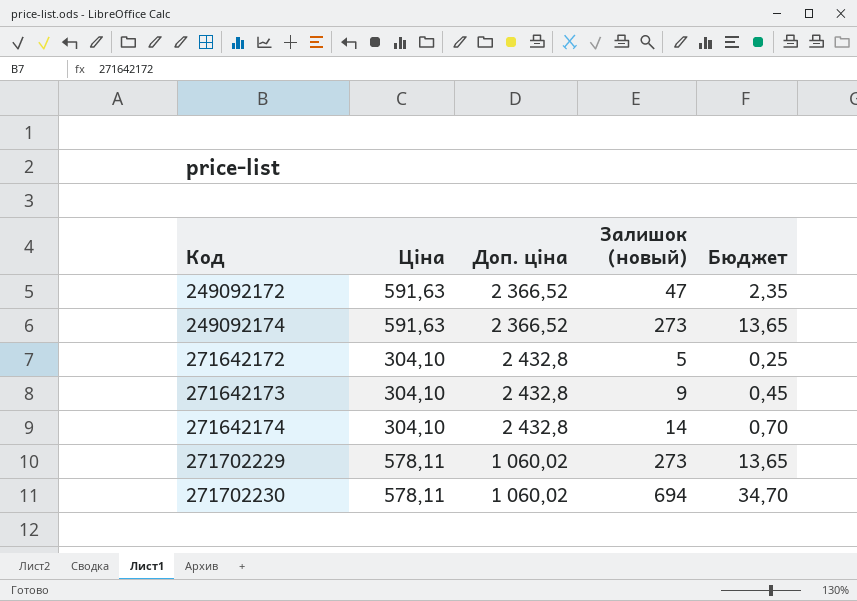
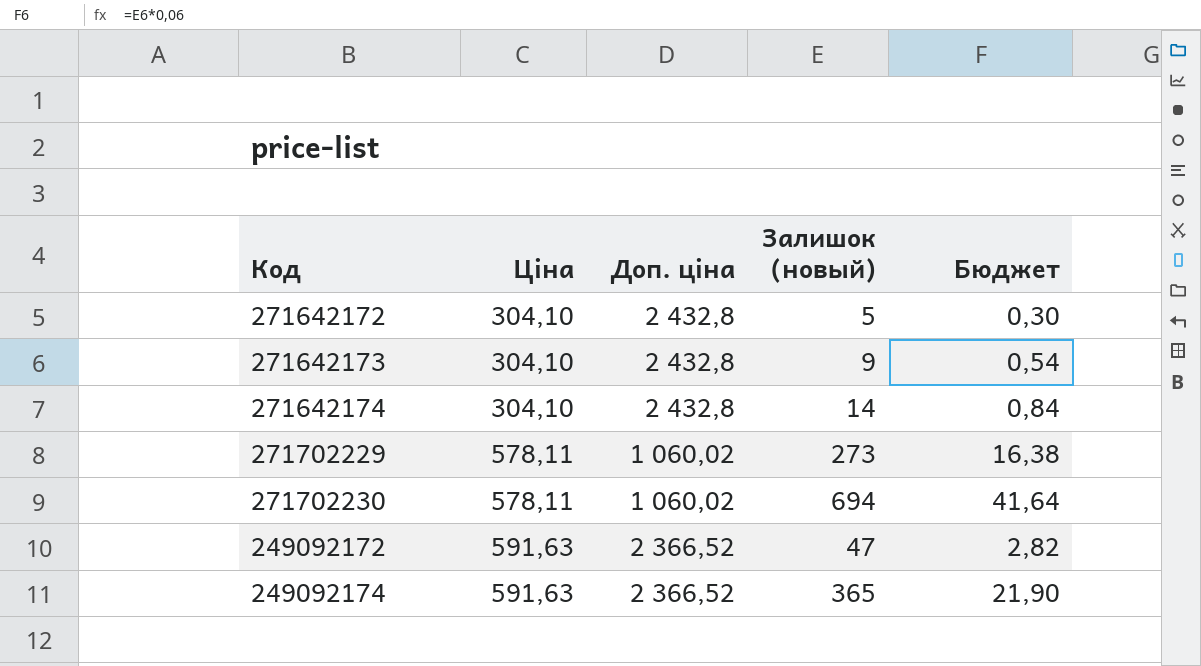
row order: Код ascending -> Ціна ascending
column Бюджет | formula: [Залишок (новый)] * 0,05 -> [Залишок (новый)] * 0,06
249092174 | Залишок (новый): 273 -> 365

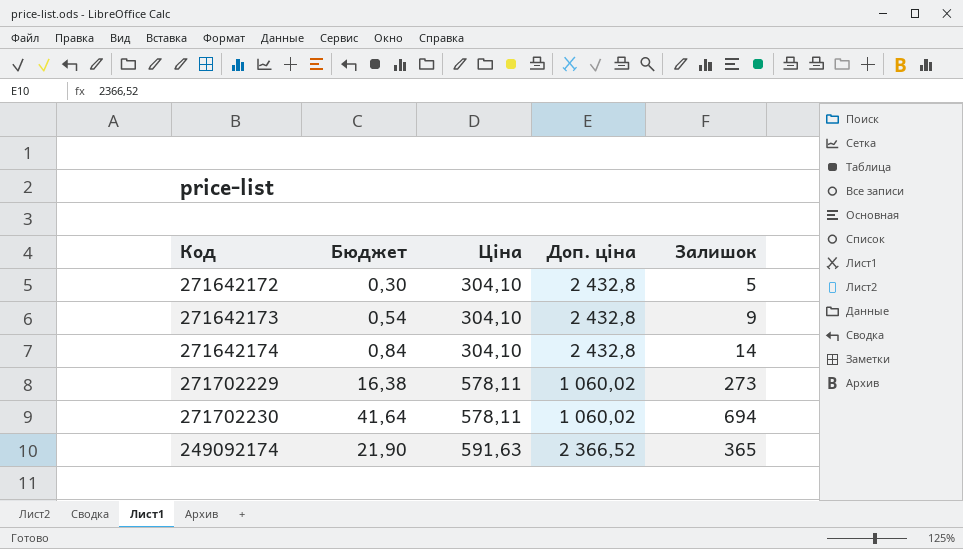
column Бюджет | position: 5 -> 2
column name: Залишок (новый) -> Залишок
row 249092172: 591,63 | 2 366,52 | 47 | 2,82 -> none

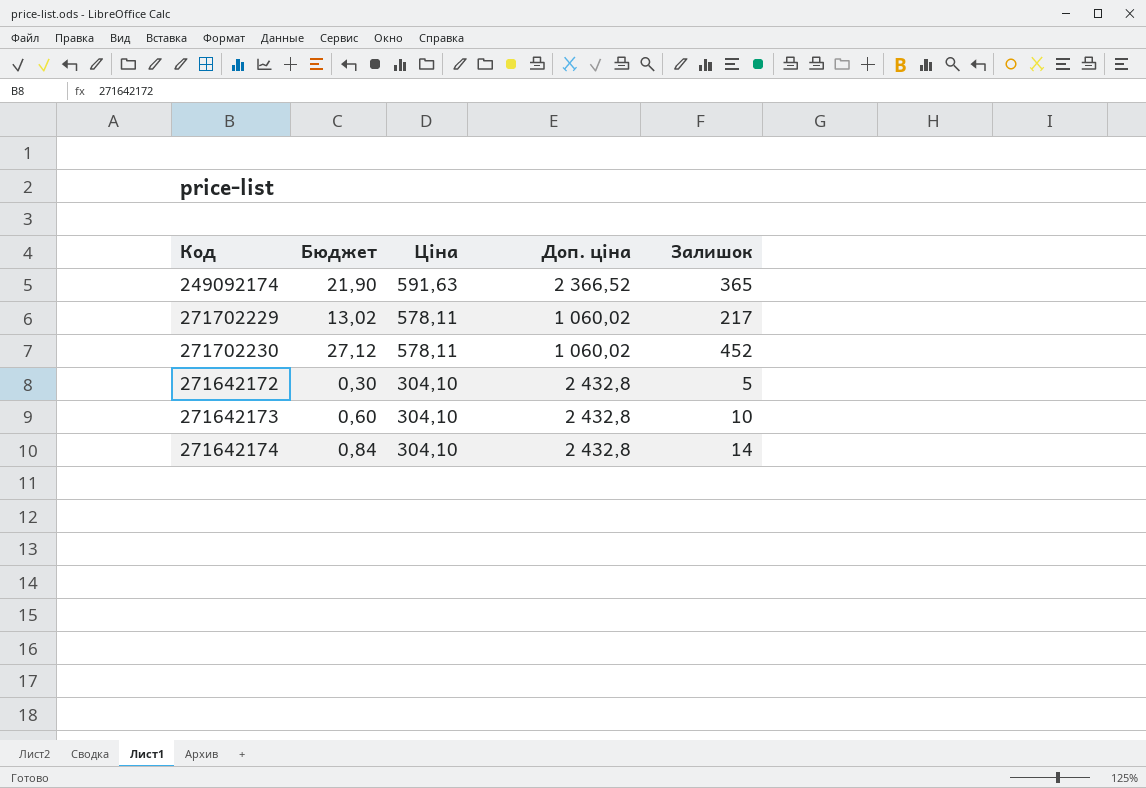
row order: Ціна ascending -> Ціна descending
271702229 | Бюджет: 16,38 -> 13,02
271702229 | Залишок: 273 -> 217
271702230 | Бюджет: 41,64 -> 27,12
271702230 | Залишок: 694 -> 452
271642173 | Бюджет: 0,54 -> 0,60
271642173 | Залишок: 9 -> 10

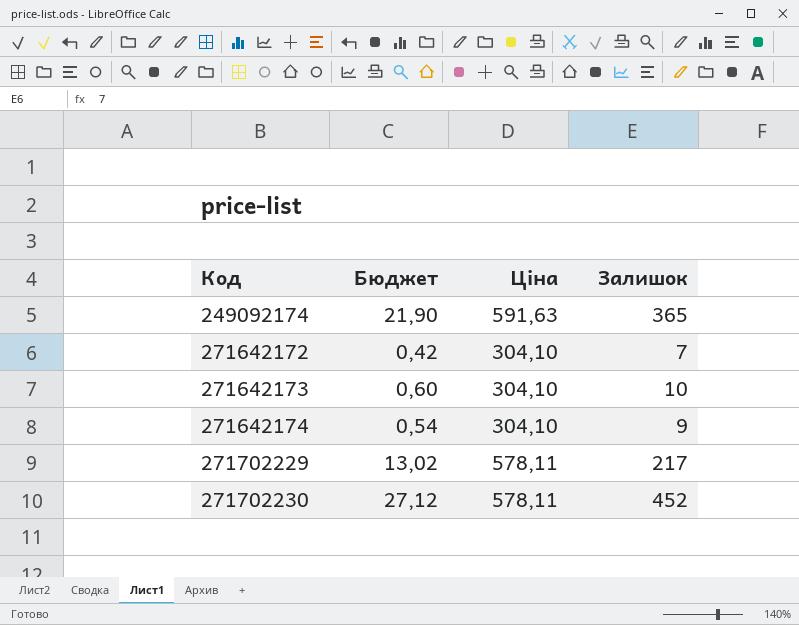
row order: Ціна descending -> Код ascending
column Доп. ціна | position: 4 -> none
271642172 | Бюджет: 0,30 -> 0,42
271642172 | Залишок: 5 -> 7
271642174 | Бюджет: 0,84 -> 0,54
271642174 | Залишок: 14 -> 9

